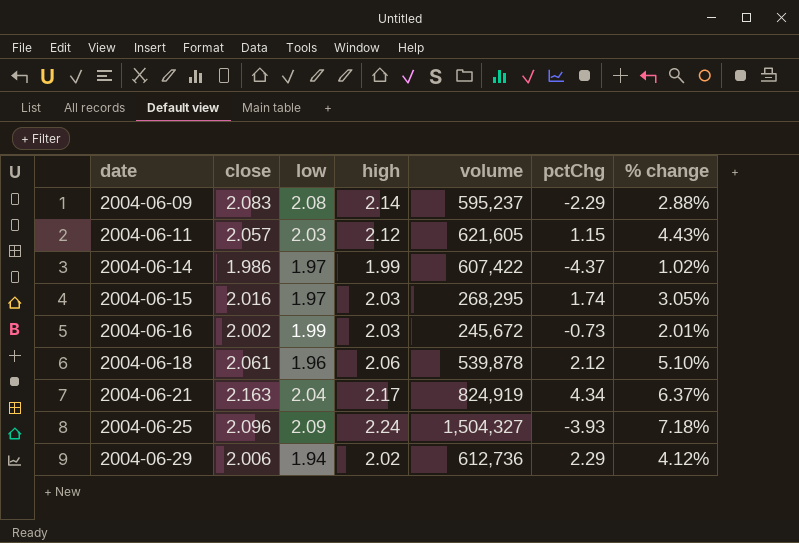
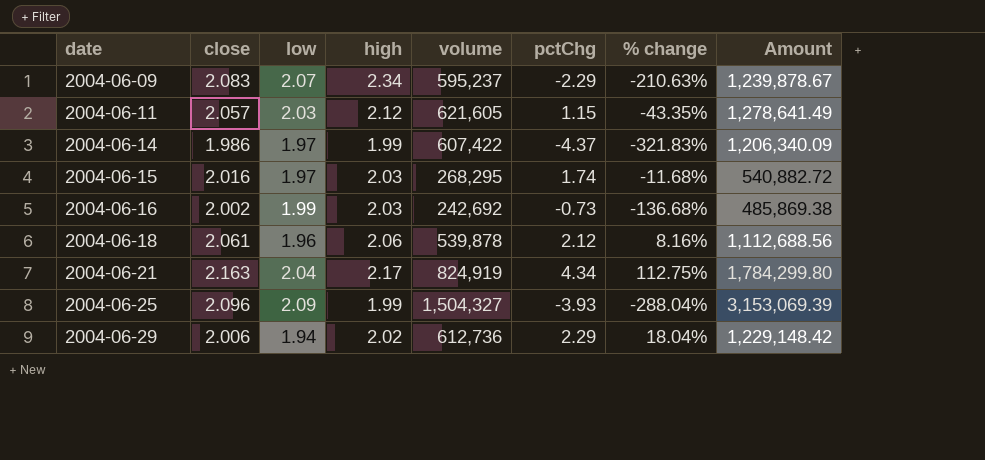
column % change | formula: ([high] - [low]) / [low] -> ([pctChg] - [low]) / [low]
column Amount | formula: none -> [close] * [volume]
2004-06-09 | low: 2.08 -> 2.07
2004-06-09 | high: 2.14 -> 2.34
2004-06-16 | volume: 245,672 -> 242,692
2004-06-25 | high: 2.24 -> 1.99

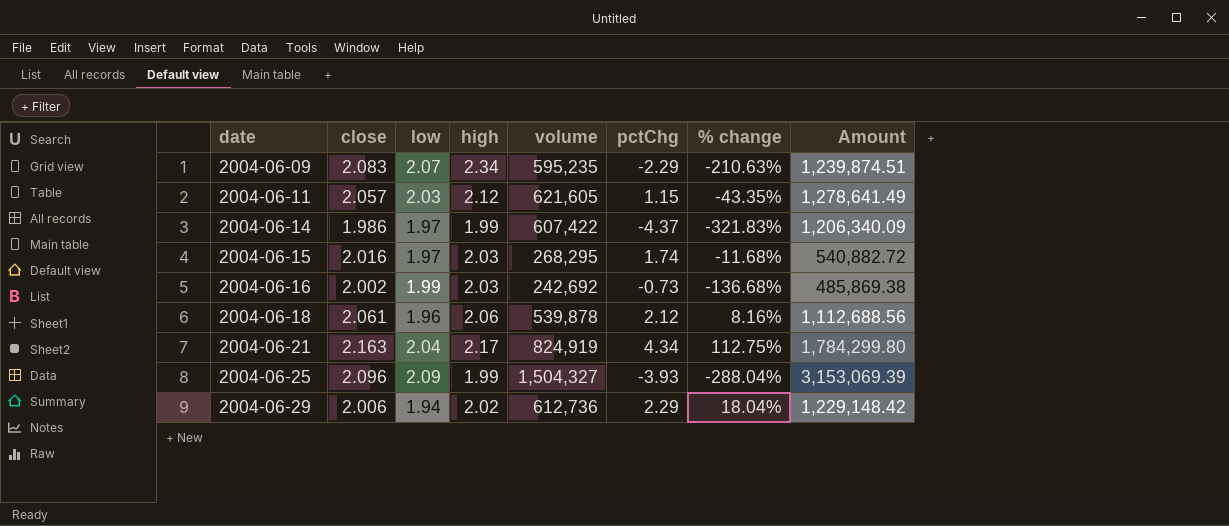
2004-06-09 | volume: 595,237 -> 595,235
2004-06-09 | Amount: 1,239,878.67 -> 1,239,874.51

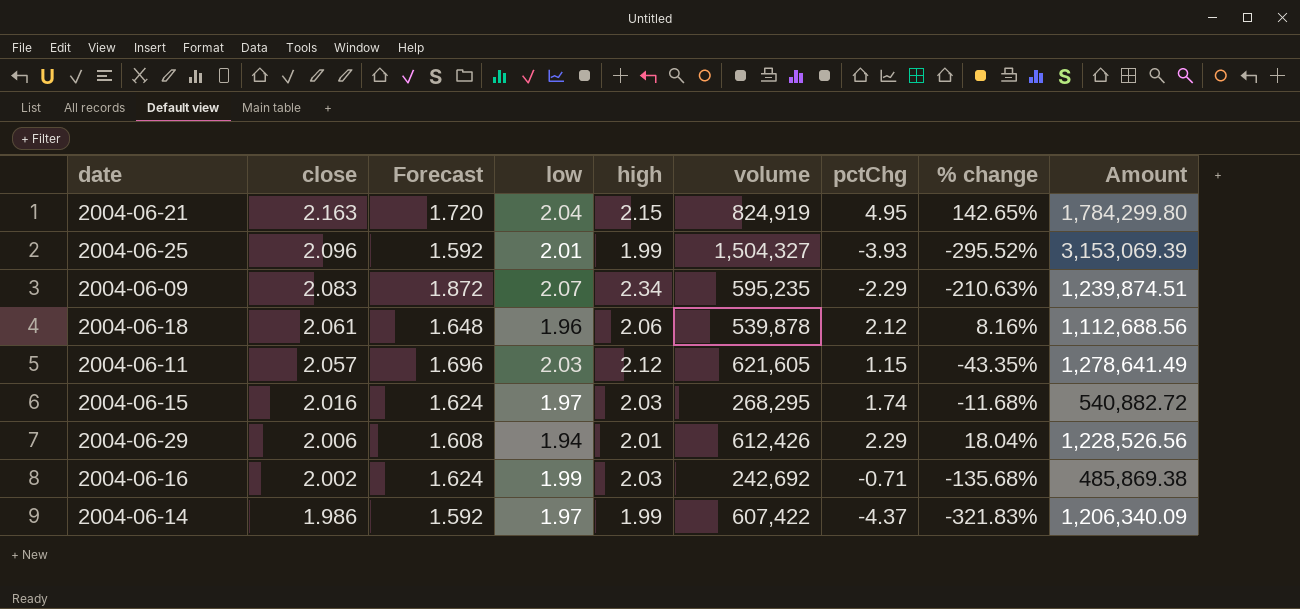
row order: date ascending -> close descending
column Forecast | formula: none -> [high] * 0.8
2004-06-21 | high: 2.17 -> 2.15
2004-06-21 | pctChg: 4.34 -> 4.95
2004-06-21 | % change: 112.75% -> 142.65%
2004-06-25 | low: 2.09 -> 2.01
2004-06-25 | % change: -288.04% -> -295.52%
2004-06-29 | high: 2.02 -> 2.01
2004-06-29 | volume: 612,736 -> 612,426
2004-06-29 | Amount: 1,229,148.42 -> 1,228,526.56
2004-06-16 | pctChg: -0.73 -> -0.71
2004-06-16 | % change: -136.68% -> -135.68%

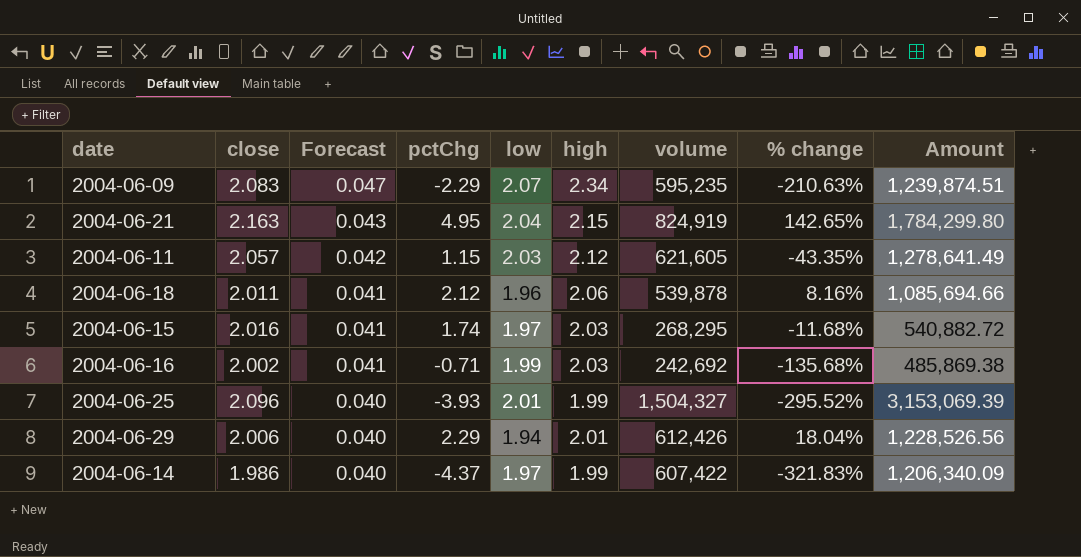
row order: close descending -> Forecast descending
column Forecast | formula: [high] * 0.8 -> [high] * 0.02
column pctChg | position: 7 -> 4
2004-06-18 | close: 2.061 -> 2.011
2004-06-18 | Amount: 1,112,688.56 -> 1,085,694.66

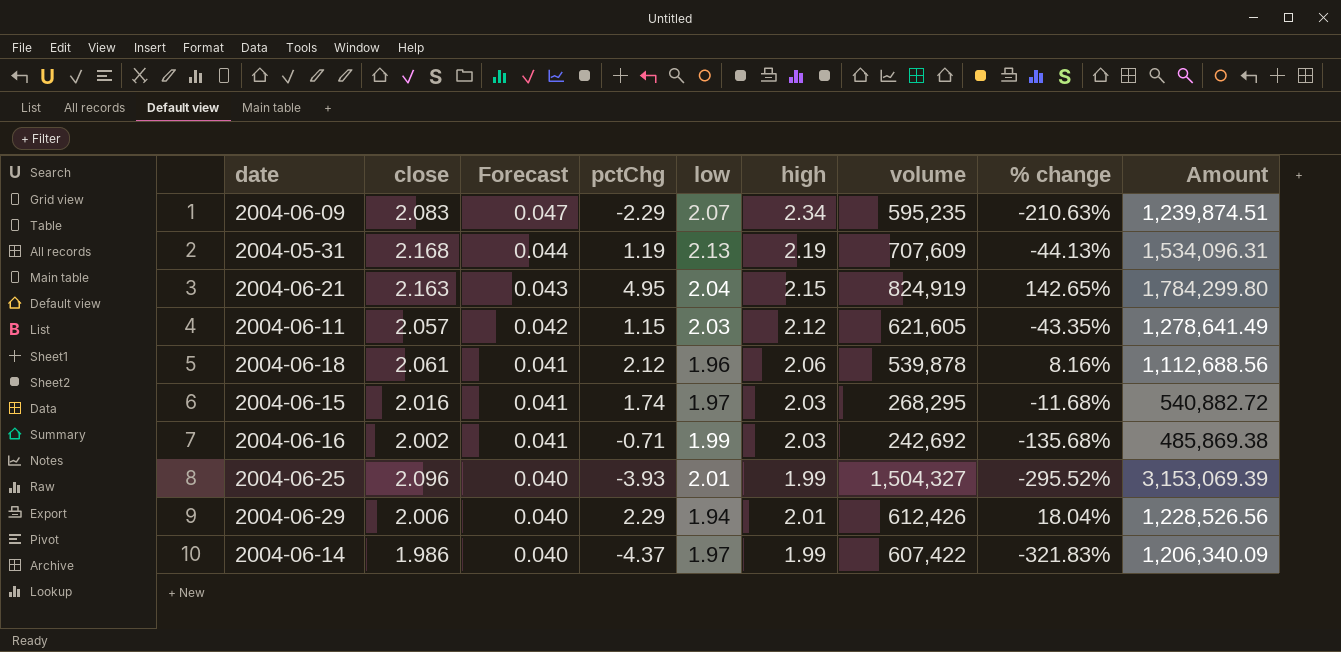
row 2004-05-31: none -> 2.168 | 0.044 | 1.19 | 2.13 | 2.19 | 707,609 | -44.13% | 1,534,096.31
2004-06-18 | close: 2.011 -> 2.061
2004-06-18 | Amount: 1,085,694.66 -> 1,112,688.56

